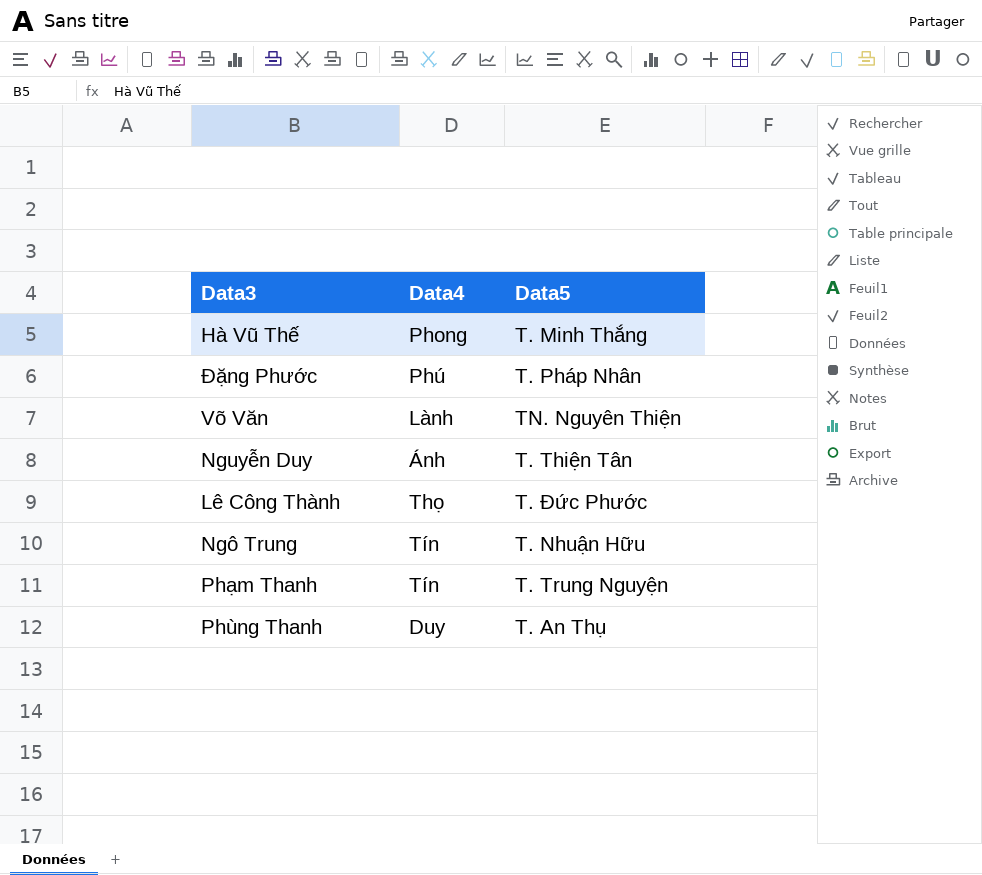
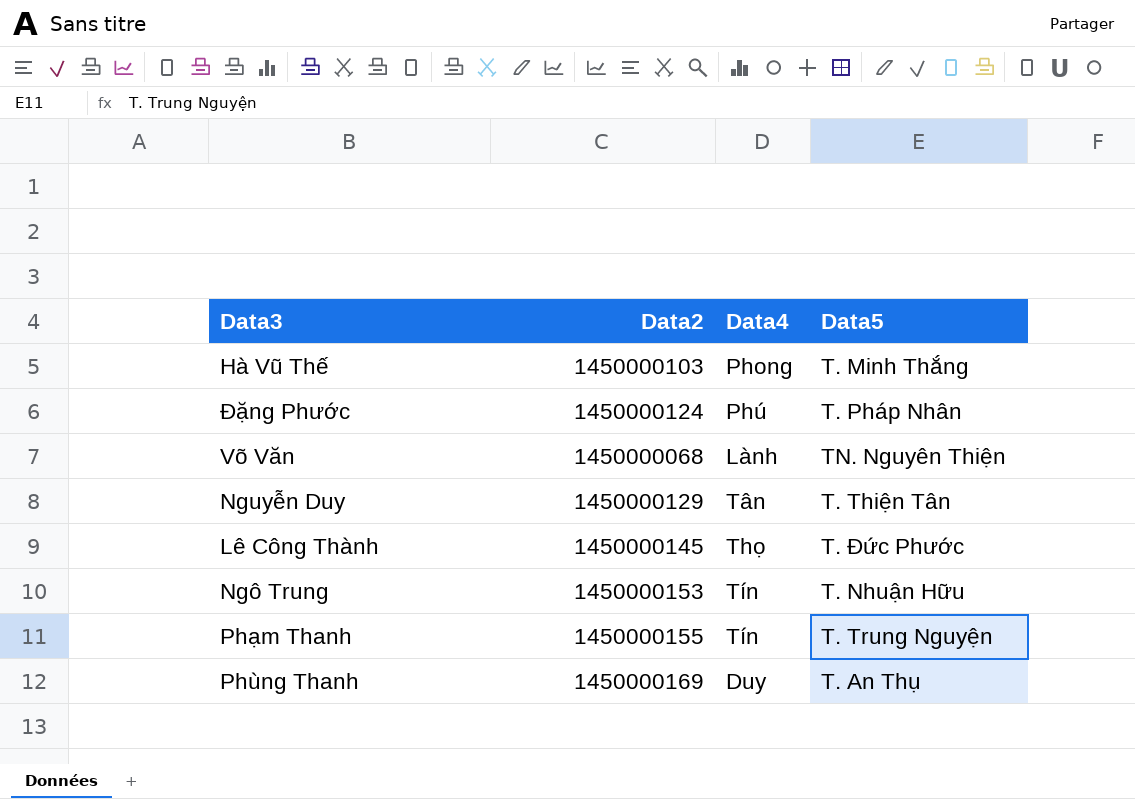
column Data2 | position: none -> 2
Nguyễn Duy | Data4: Ánh -> Tân

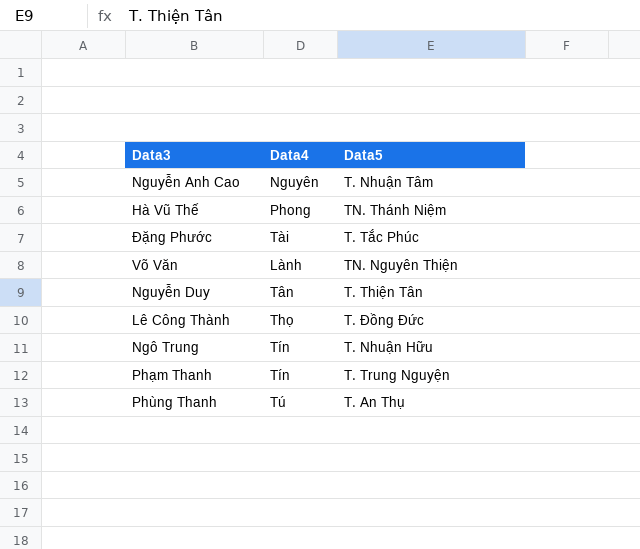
column Data2 | position: 2 -> none
row Nguyễn Anh Cao: none -> Nguyên | T. Nhuận Tâm
Hà Vũ Thế | Data5: T. Minh Thắng -> TN. Thánh Niệm
Đặng Phước | Data4: Phú -> Tài
Đặng Phước | Data5: T. Pháp Nhân -> T. Tắc Phúc
Lê Công Thành | Data5: T. Đức Phước -> T. Đồng Đức
Phùng Thanh | Data4: Duy -> Tú

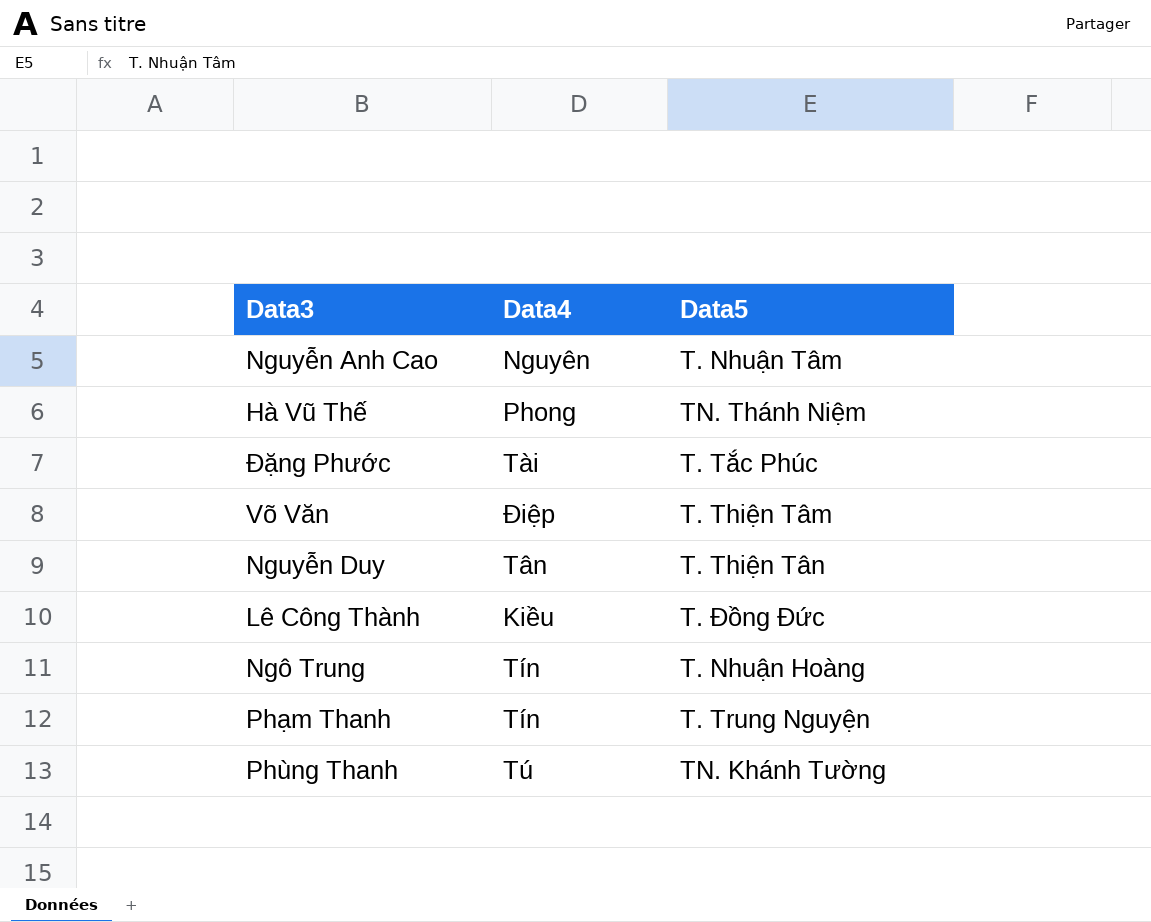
Võ Văn | Data4: Lành -> Điệp
Võ Văn | Data5: TN. Nguyên Thiện -> T. Thiện Tâm
Lê Công Thành | Data4: Thọ -> Kiều
Ngô Trung | Data5: T. Nhuận Hữu -> T. Nhuận Hoàng
Phùng Thanh | Data5: T. An Thụ -> TN. Khánh Tường

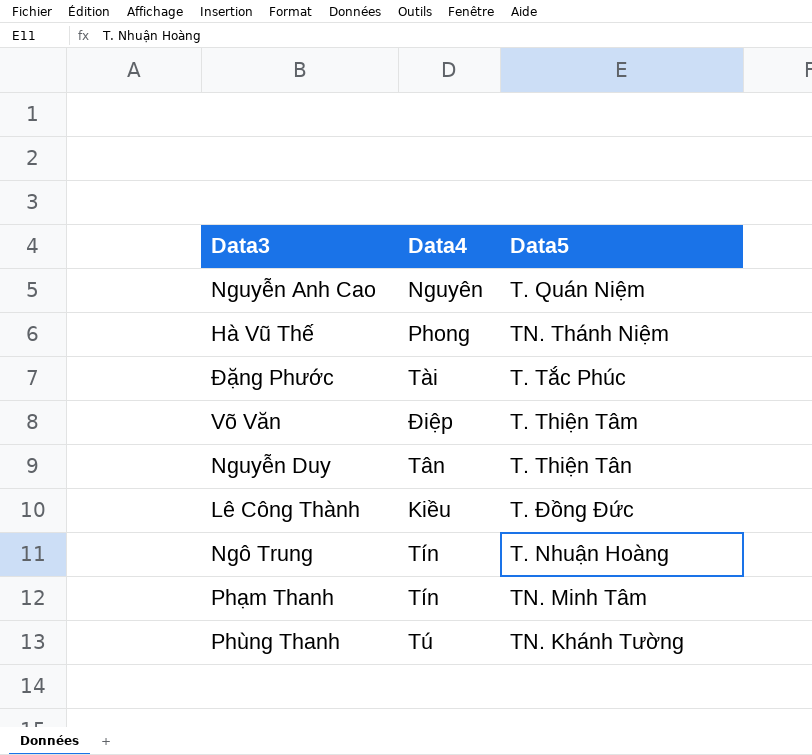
Nguyễn Anh Cao | Data5: T. Nhuận Tâm -> T. Quán Niệm
Phạm Thanh | Data5: T. Trung Nguyện -> TN. Minh Tâm

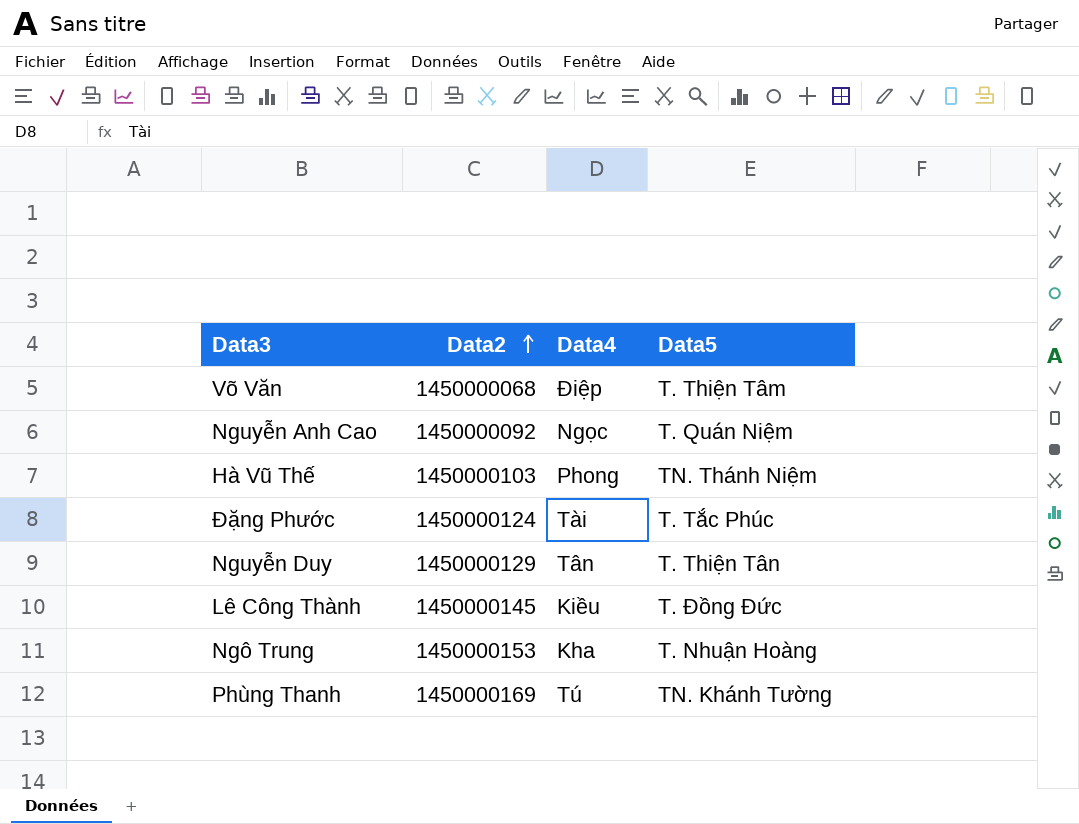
row order: none -> Data2 ascending
column Data2 | position: none -> 2
row Phạm Thanh: Tín | TN. Minh Tâm -> none
Nguyễn Anh Cao | Data4: Nguyên -> Ngọc
Ngô Trung | Data4: Tín -> Kha

